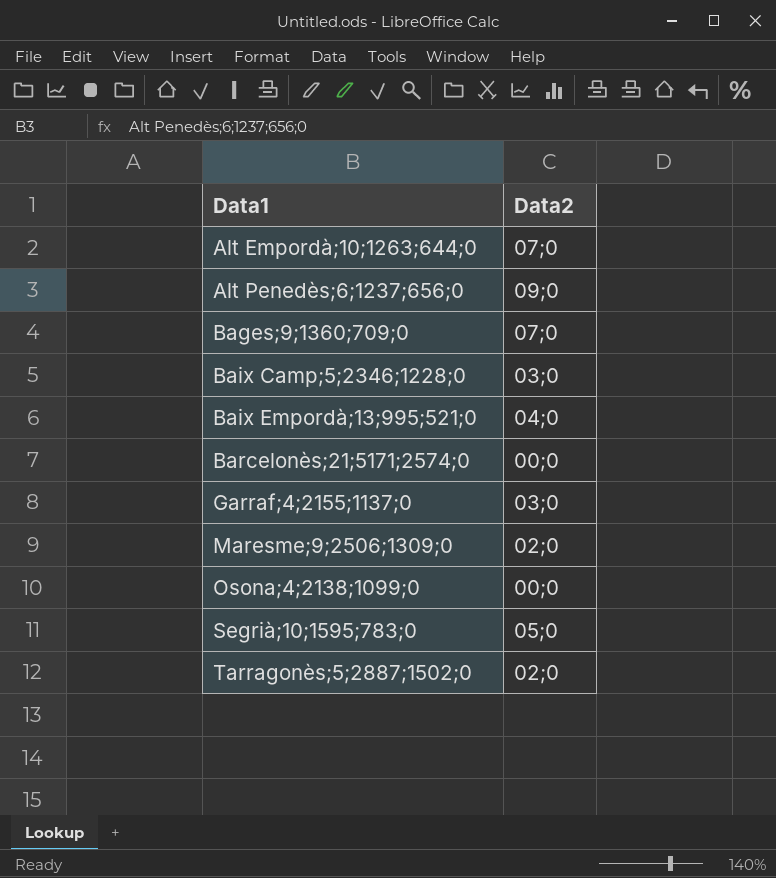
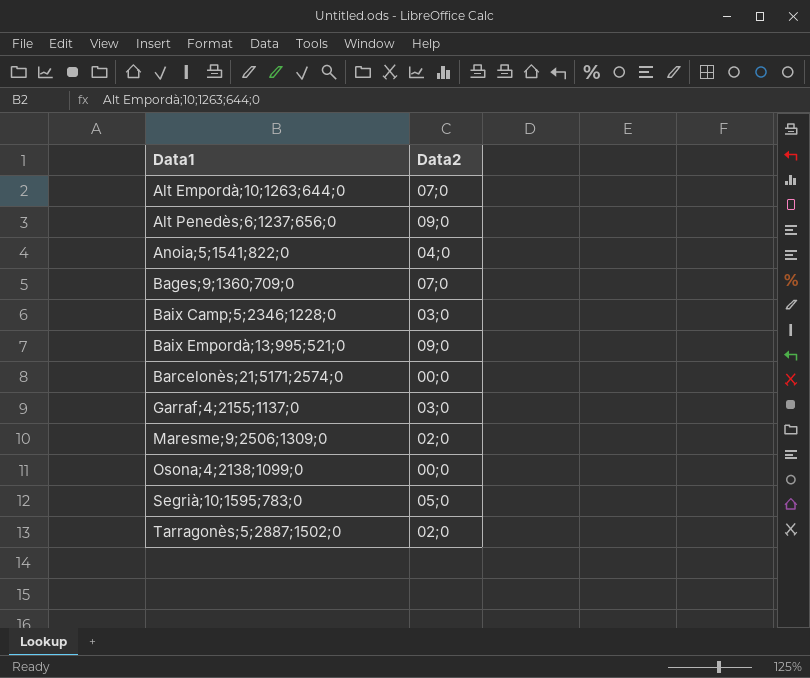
row Anoia;5;1541;822;0: none -> 04;0
Baix Empordà;13;995;521;0 | Data2: 04;0 -> 09;0

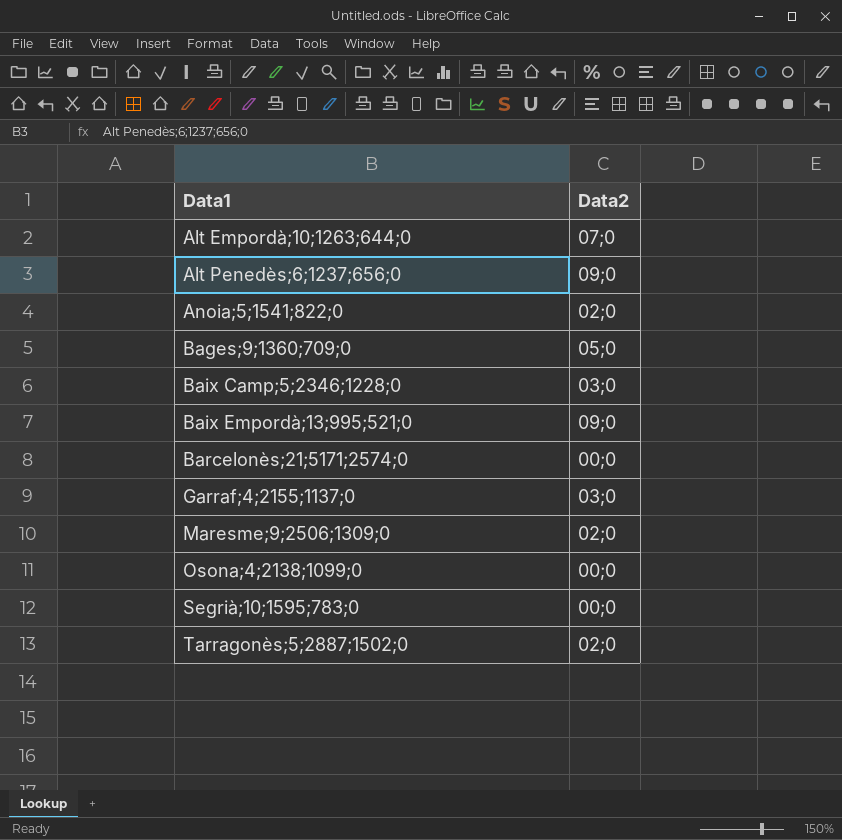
Anoia;5;1541;822;0 | Data2: 04;0 -> 02;0
Bages;9;1360;709;0 | Data2: 07;0 -> 05;0
Segrià;10;1595;783;0 | Data2: 05;0 -> 00;0

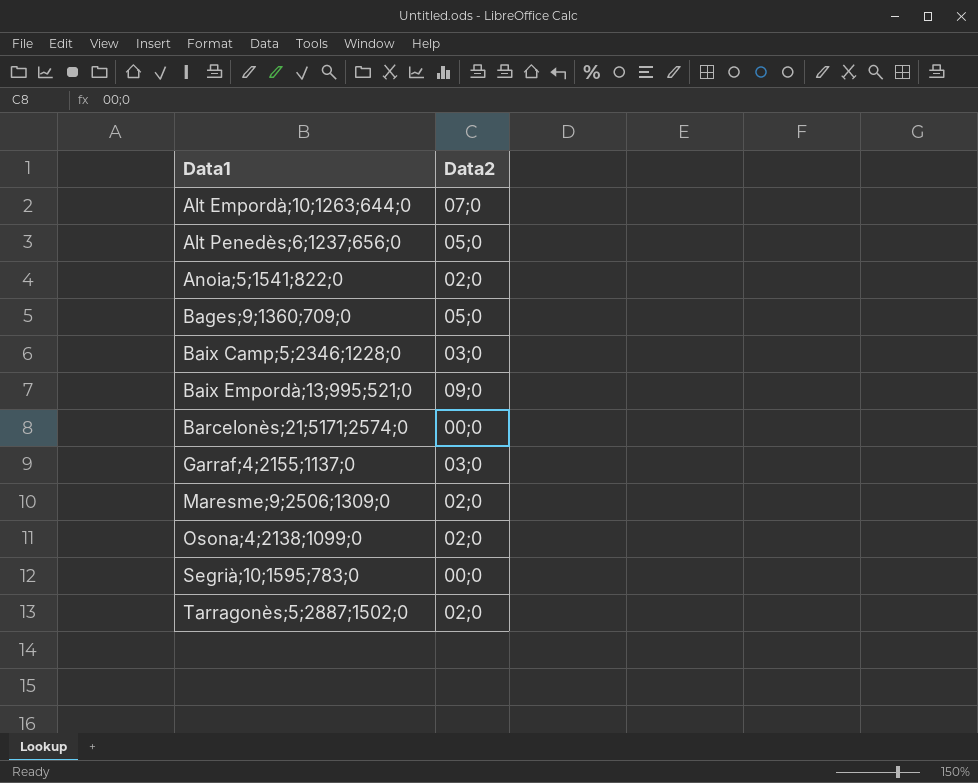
Alt Penedès;6;1237;656;0 | Data2: 09;0 -> 05;0
Osona;4;2138;1099;0 | Data2: 00;0 -> 02;0

